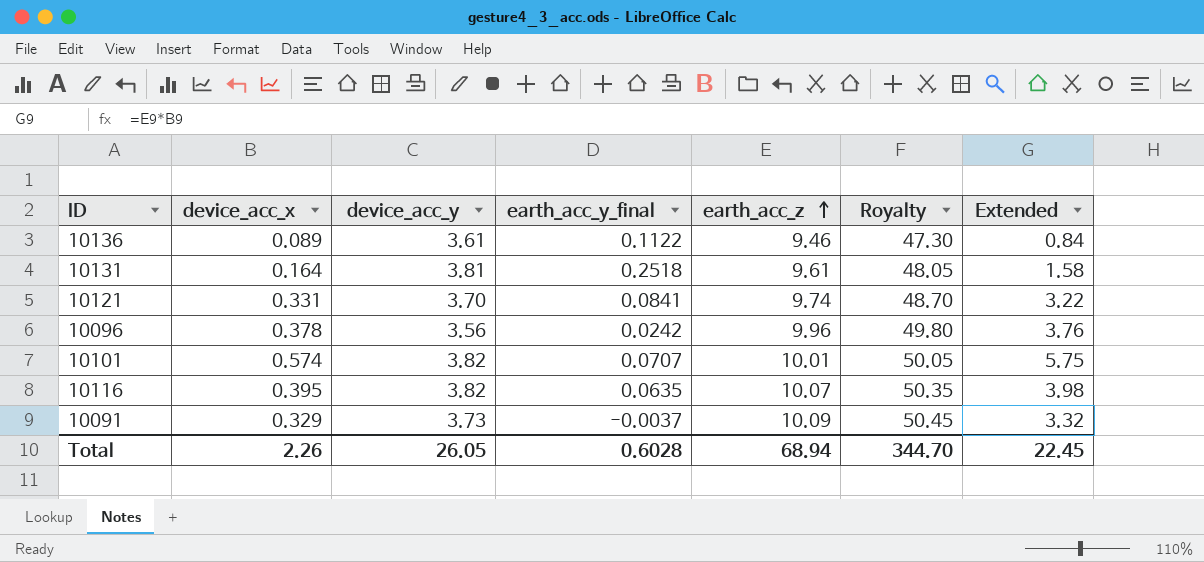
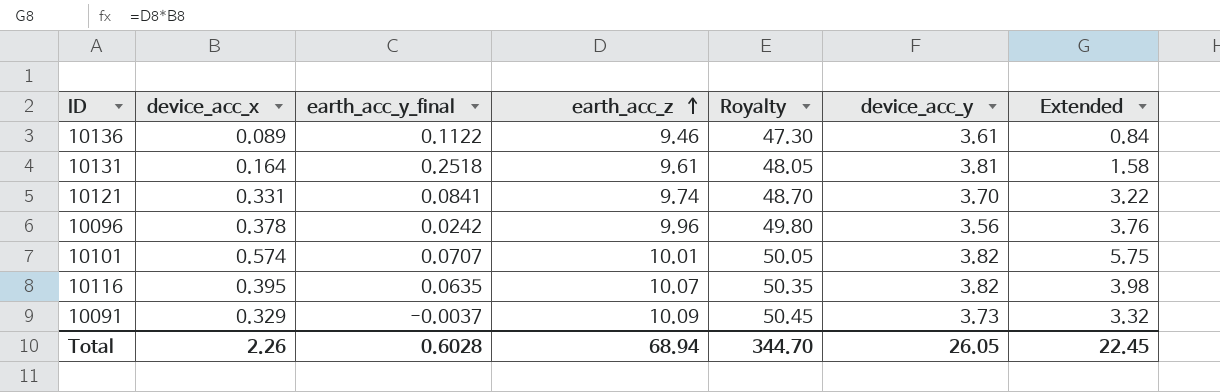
column device_acc_y | position: 3 -> 6

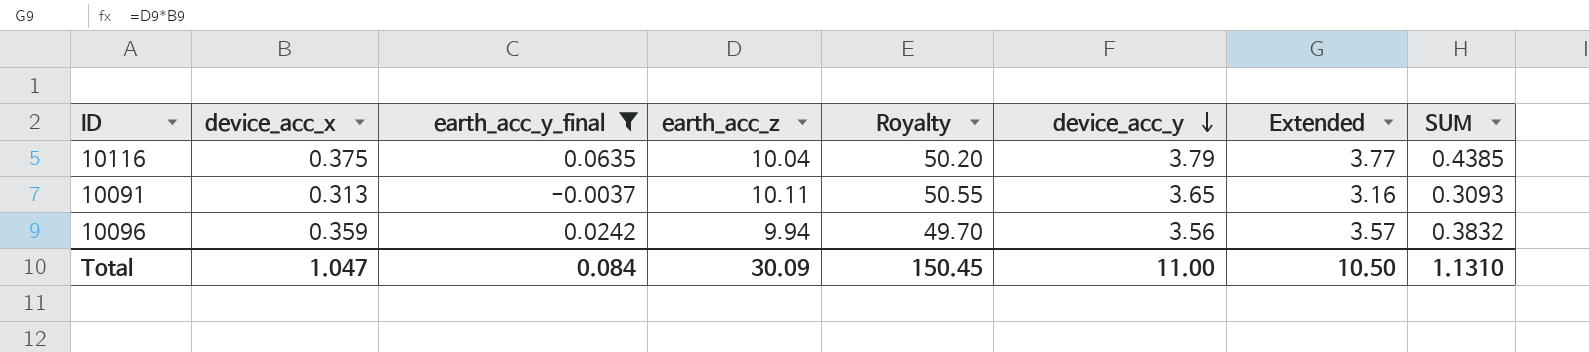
filter: none -> earth_acc_y_final <= 0.0635
row order: earth_acc_z ascending -> device_acc_y descending
column SUM | formula: none -> [device_acc_x] + [earth_acc_y_final]
10116 | device_acc_x: 0.395 -> 0.375
10116 | earth_acc_z: 10.07 -> 10.04
10116 | Royalty: 50.35 -> 50.20
10116 | device_acc_y: 3.82 -> 3.79
10116 | Extended: 3.98 -> 3.77
10091 | device_acc_x: 0.329 -> 0.313
10091 | earth_acc_z: 10.09 -> 10.11
10091 | Royalty: 50.45 -> 50.55
10091 | device_acc_y: 3.73 -> 3.65
10091 | Extended: 3.32 -> 3.16
10096 | device_acc_x: 0.378 -> 0.359
10096 | earth_acc_z: 9.96 -> 9.94
10096 | Royalty: 49.80 -> 49.70
10096 | Extended: 3.76 -> 3.57
Total | device_acc_x: 2.26 -> 1.047
Total | earth_acc_y_final: 0.6028 -> 0.084
Total | earth_acc_z: 68.94 -> 30.09
Total | Royalty: 344.70 -> 150.45
Total | device_acc_y: 26.05 -> 11.00
Total | Extended: 22.45 -> 10.50

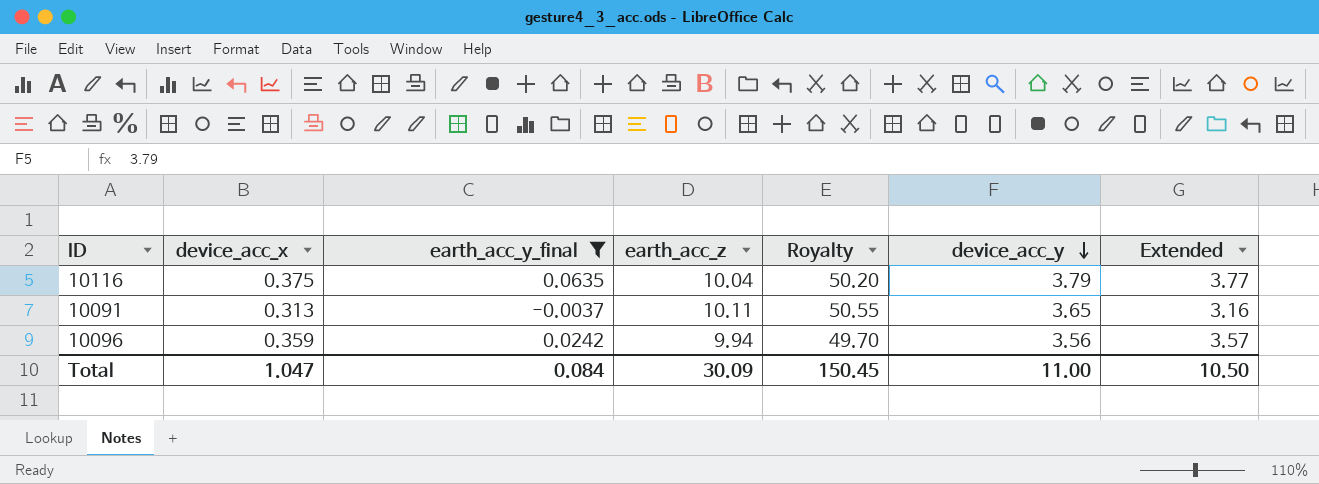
column SUM | formula: [device_acc_x] + [earth_acc_y_final] -> none

